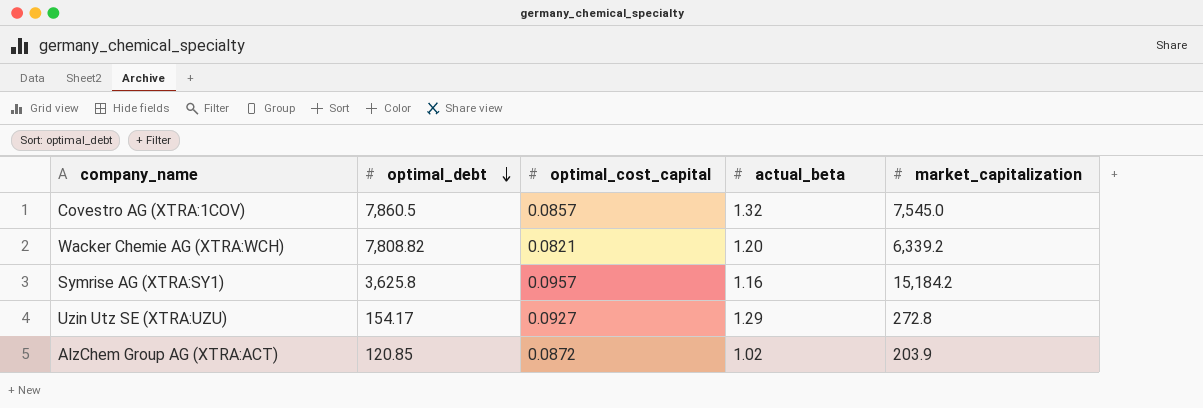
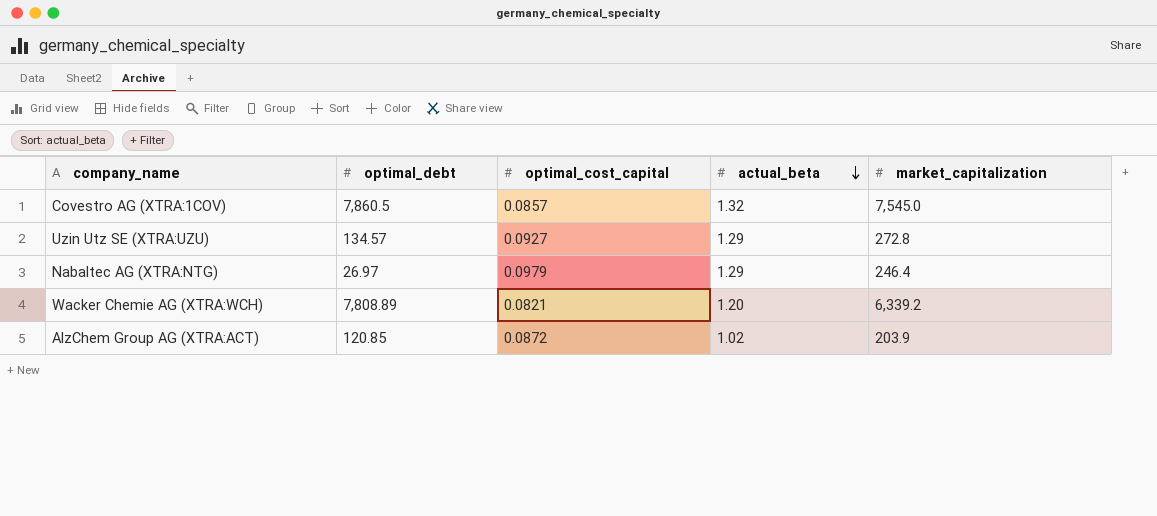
row order: optimal_debt descending -> actual_beta descending
row Symrise AG (XTRA:SY1): 3,625.8 | 0.0957 | 1.16 | 15,184.2 -> none
Uzin Utz SE (XTRA:UZU) | optimal_debt: 154.17 -> 134.57
row Nabaltec AG (XTRA:NTG): none -> 26.97 | 0.0979 | 1.29 | 246.4
Wacker Chemie AG (XTRA:WCH) | optimal_debt: 7,808.82 -> 7,808.89

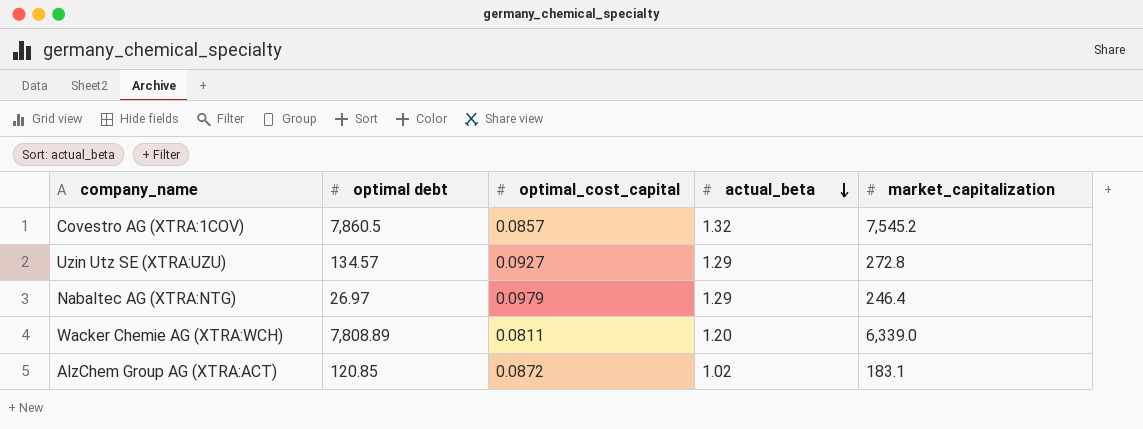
column name: optimal_debt -> optimal debt
Covestro AG (XTRA:1COV) | market_capitalization: 7,545.0 -> 7,545.2
Wacker Chemie AG (XTRA:WCH) | optimal_cost_capital: 0.0821 -> 0.0811
Wacker Chemie AG (XTRA:WCH) | market_capitalization: 6,339.2 -> 6,339.0
AlzChem Group AG (XTRA:ACT) | market_capitalization: 203.9 -> 183.1

